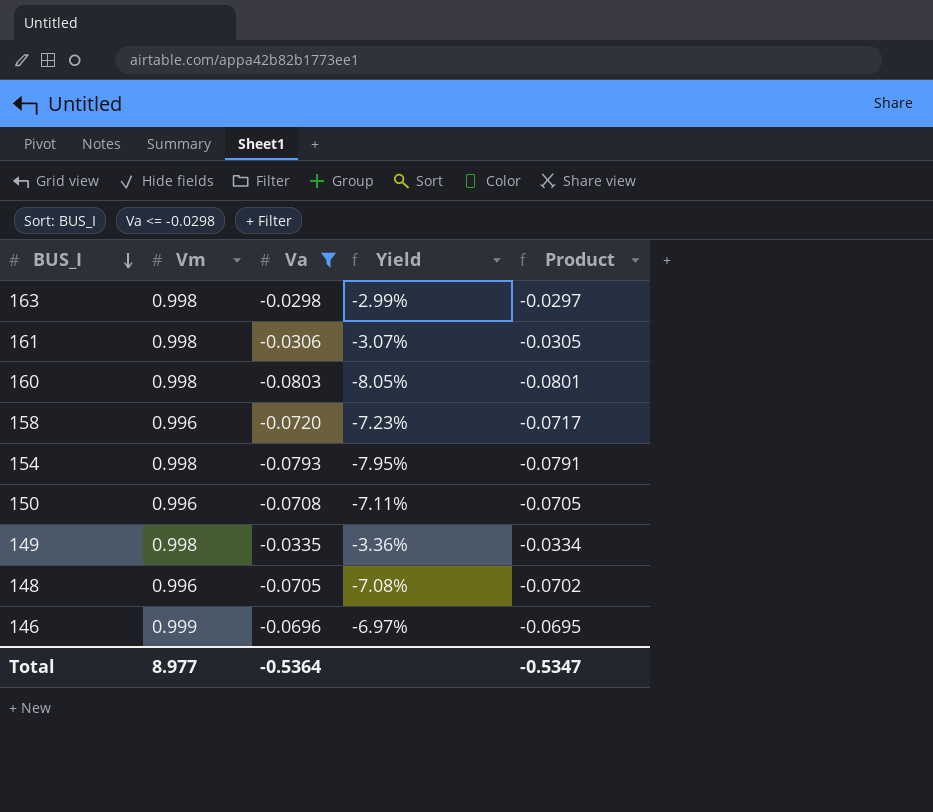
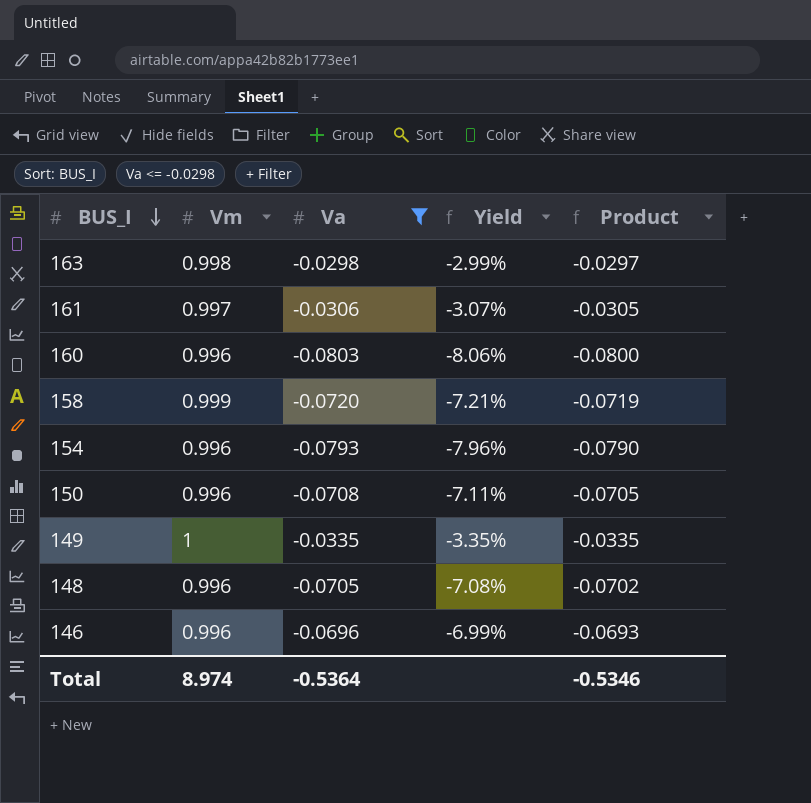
161 | Vm: 0.998 -> 0.997
160 | Vm: 0.998 -> 0.996
160 | Yield: -8.05% -> -8.06%
160 | Product: -0.0801 -> -0.0800
158 | Vm: 0.996 -> 0.999
158 | Yield: -7.23% -> -7.21%
158 | Product: -0.0717 -> -0.0719
154 | Vm: 0.998 -> 0.996
154 | Yield: -7.95% -> -7.96%
154 | Product: -0.0791 -> -0.0790
149 | Vm: 0.998 -> 1
149 | Yield: -3.36% -> -3.35%
149 | Product: -0.0334 -> -0.0335
146 | Vm: 0.999 -> 0.996
146 | Yield: -6.97% -> -6.99%
146 | Product: -0.0695 -> -0.0693
Total | Vm: 8.977 -> 8.974
Total | Product: -0.5347 -> -0.5346

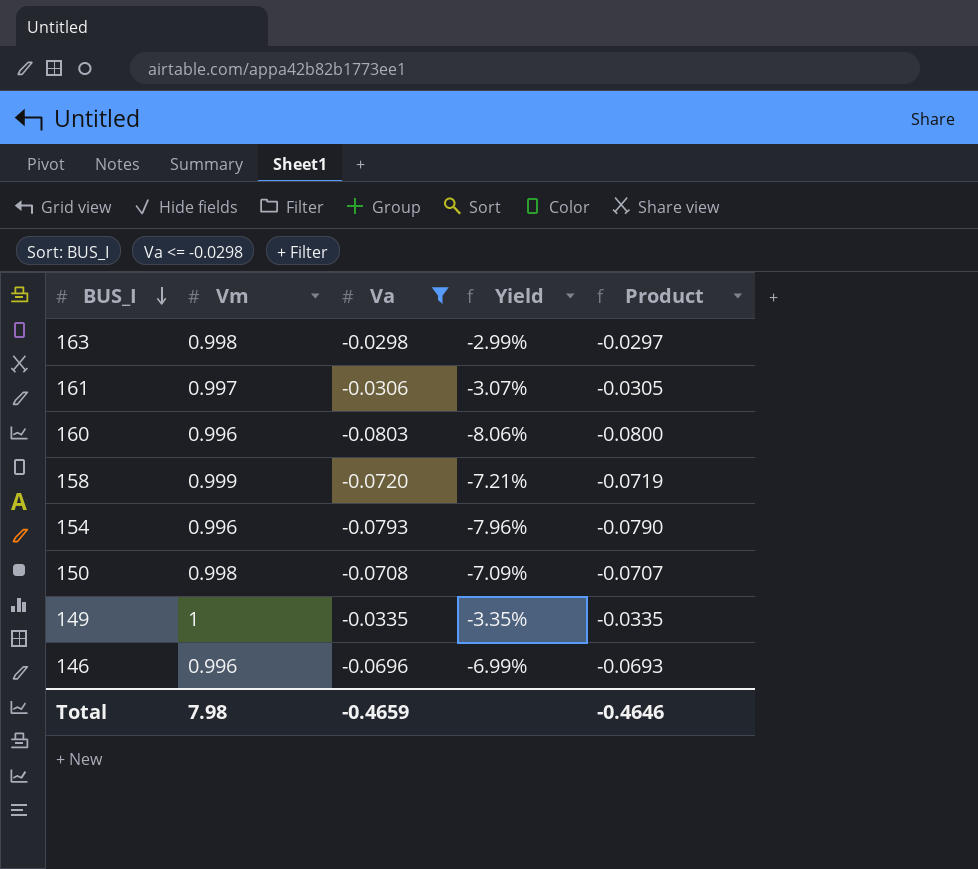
row 148: 0.996 | -0.0705 | -7.08% | -0.0702 -> none
150 | Vm: 0.996 -> 0.998
150 | Yield: -7.11% -> -7.09%
150 | Product: -0.0705 -> -0.0707
Total | Vm: 8.974 -> 7.98
Total | Va: -0.5364 -> -0.4659
Total | Product: -0.5346 -> -0.4646

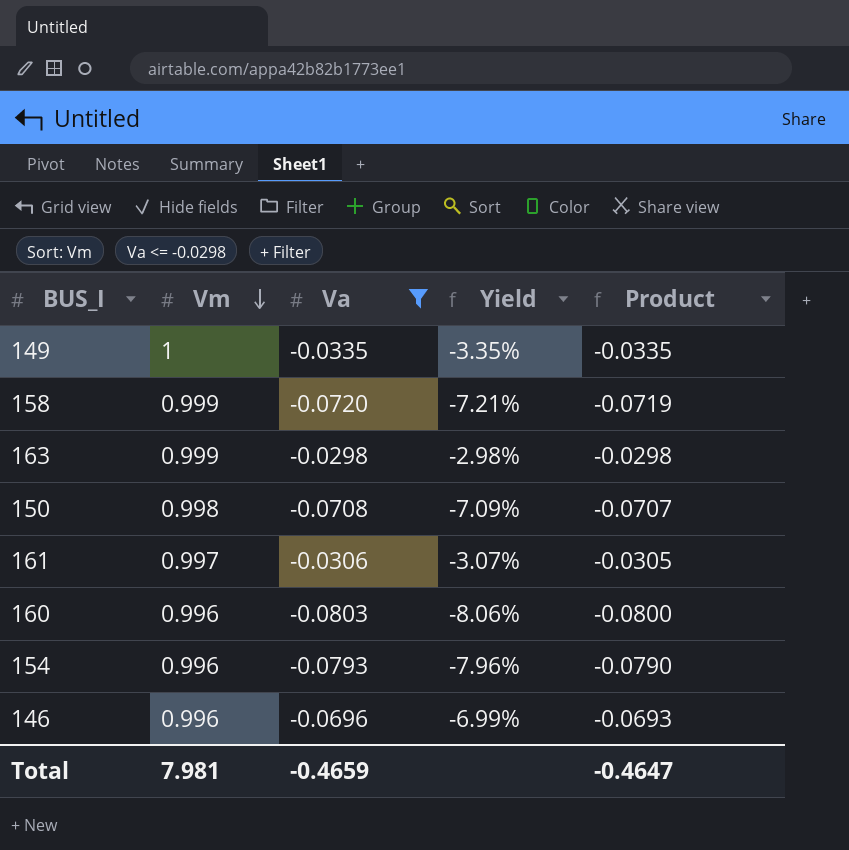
row order: BUS_I descending -> Vm descending
163 | Vm: 0.998 -> 0.999
163 | Yield: -2.99% -> -2.98%
163 | Product: -0.0297 -> -0.0298
Total | Vm: 7.98 -> 7.981
Total | Product: -0.4646 -> -0.4647

